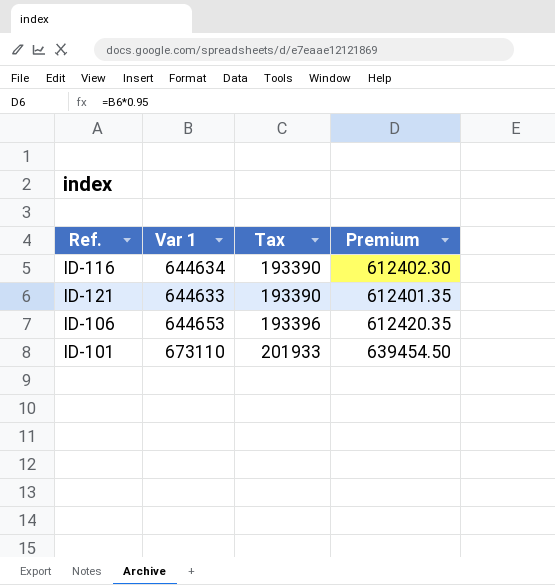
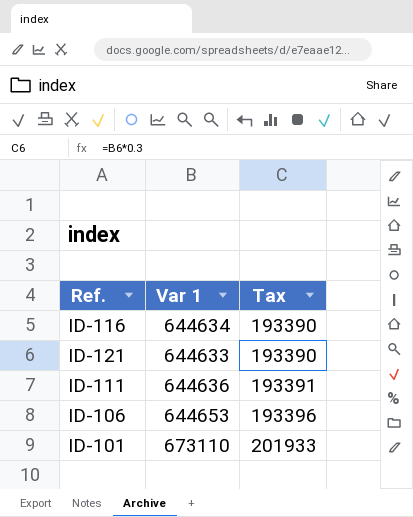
column Premium | formula: [Var 1] * 0.95 -> none
row ID-111: none -> 644636 | 193391

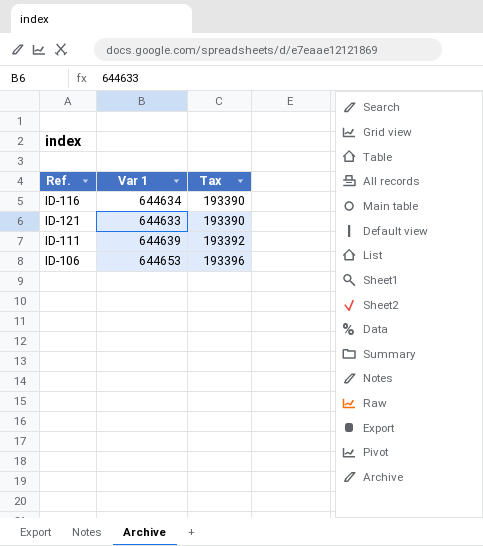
row ID-101: 673110 | 201933 -> none
ID-111 | Var 1: 644636 -> 644639
ID-111 | Tax: 193391 -> 193392

